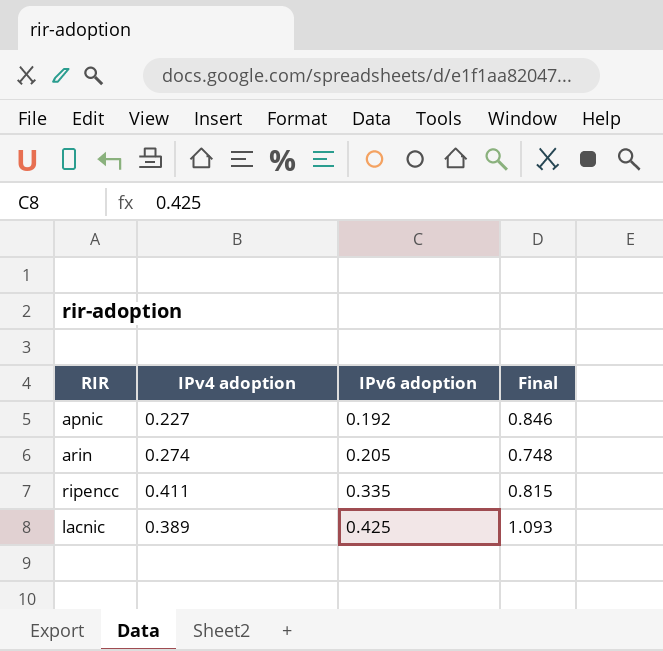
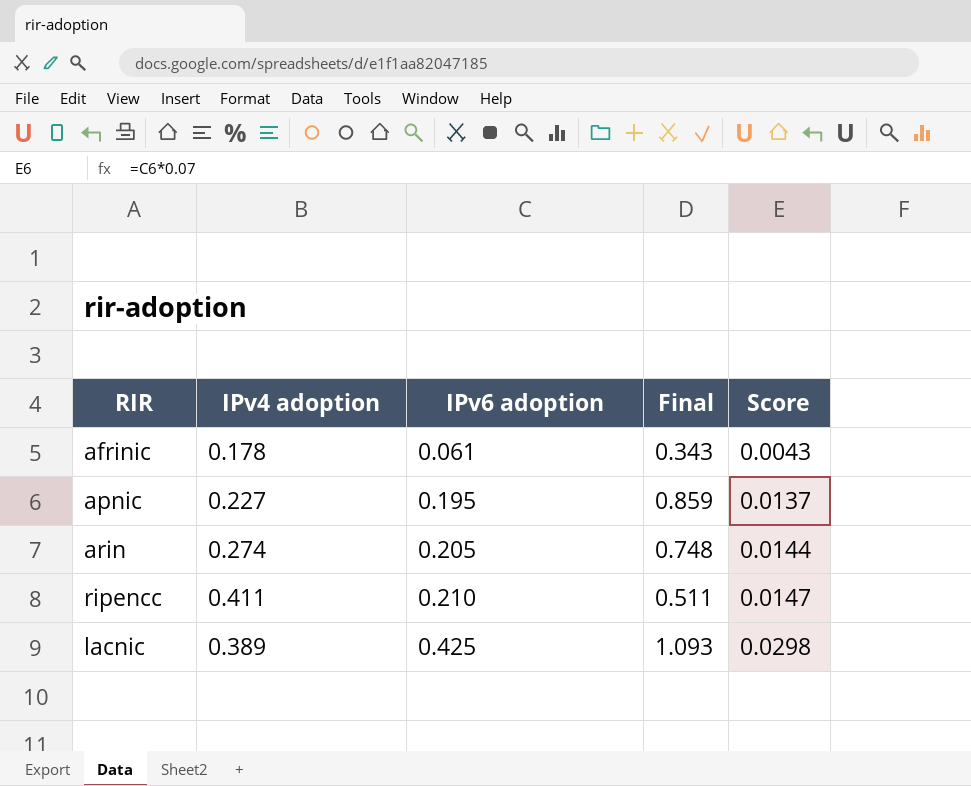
column Score | formula: none -> [IPv6 adoption] * 0.07
row afrinic: none -> 0.178 | 0.061 | 0.343 | 0.0043
apnic | IPv6 adoption: 0.192 -> 0.195
apnic | Final: 0.846 -> 0.859
ripencc | IPv6 adoption: 0.335 -> 0.210
ripencc | Final: 0.815 -> 0.511

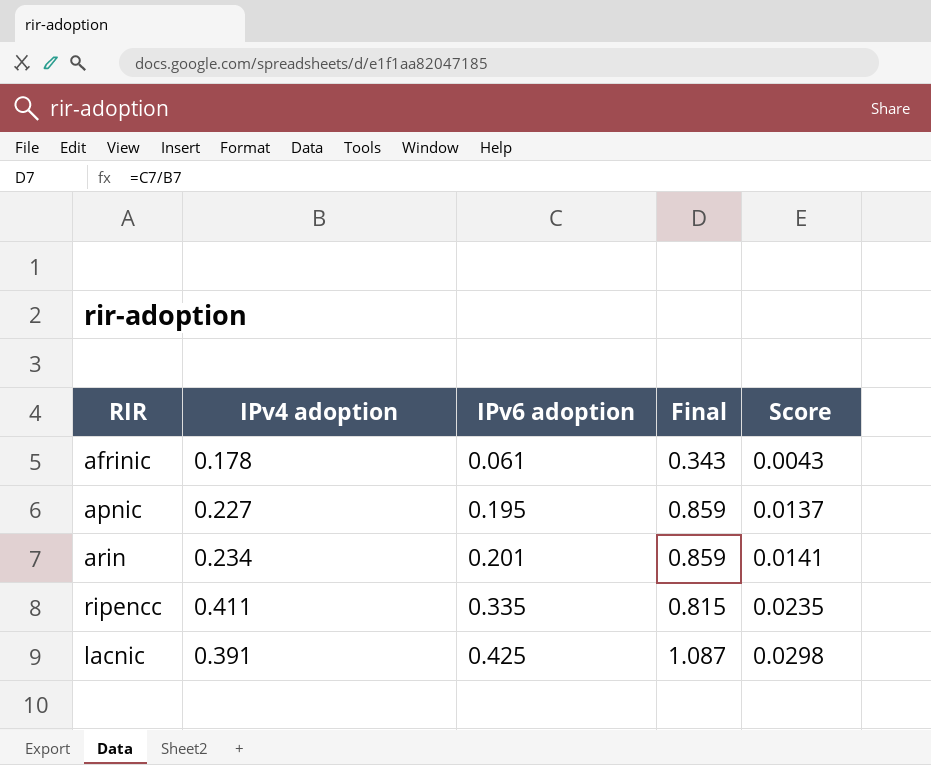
arin | IPv4 adoption: 0.274 -> 0.234
arin | IPv6 adoption: 0.205 -> 0.201
arin | Final: 0.748 -> 0.859
arin | Score: 0.0144 -> 0.0141
ripencc | IPv6 adoption: 0.210 -> 0.335
ripencc | Final: 0.511 -> 0.815
ripencc | Score: 0.0147 -> 0.0235
lacnic | IPv4 adoption: 0.389 -> 0.391
lacnic | Final: 1.093 -> 1.087

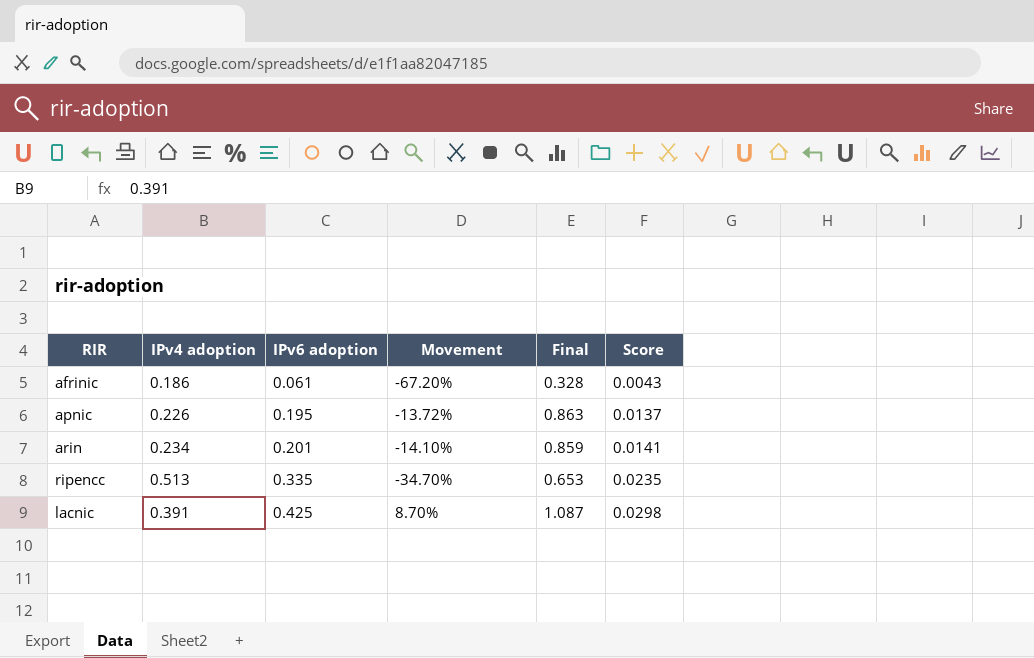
column Movement | formula: none -> ([IPv6 adoption] - [IPv4 adoption]) / [IPv4 adoption]
afrinic | IPv4 adoption: 0.178 -> 0.186
afrinic | Final: 0.343 -> 0.328
apnic | IPv4 adoption: 0.227 -> 0.226
apnic | Final: 0.859 -> 0.863
ripencc | IPv4 adoption: 0.411 -> 0.513
ripencc | Final: 0.815 -> 0.653

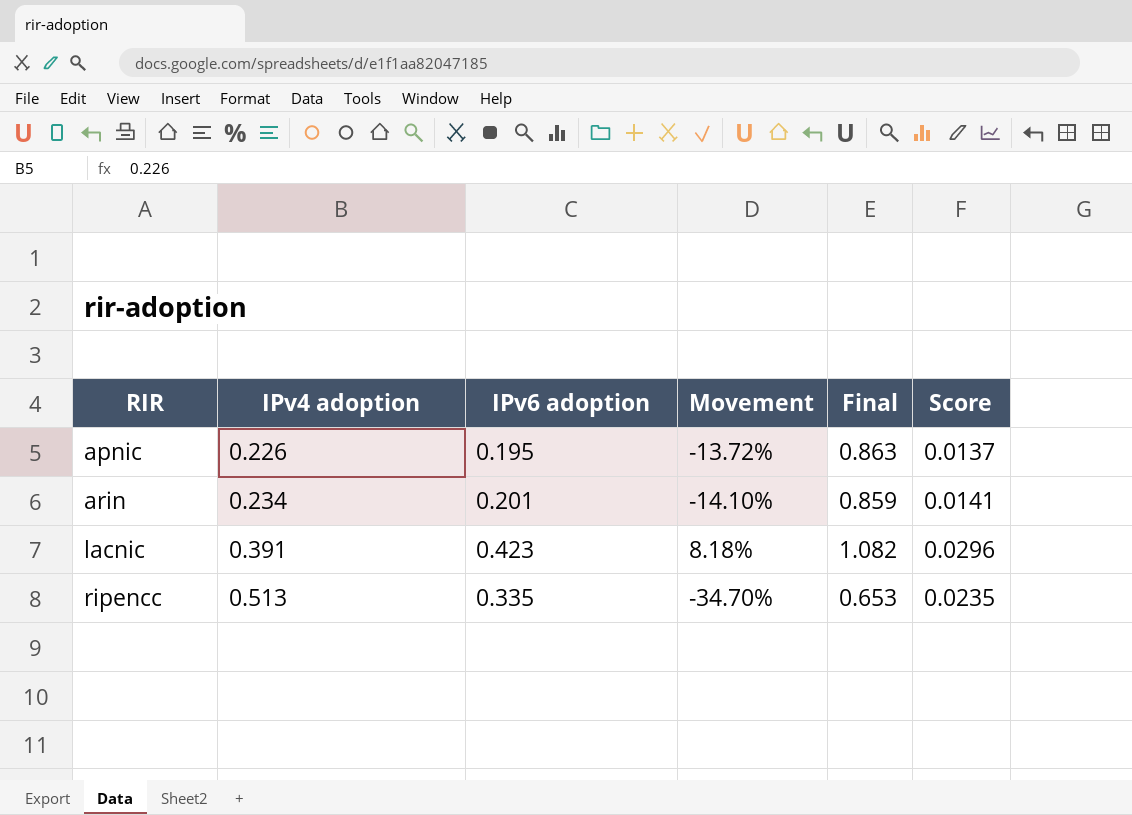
row order: IPv6 adoption ascending -> RIR ascending
row afrinic: 0.186 | 0.061 | -67.20% | 0.328 | 0.0043 -> none
lacnic | IPv6 adoption: 0.425 -> 0.423
lacnic | Movement: 8.70% -> 8.18%
lacnic | Final: 1.087 -> 1.082
lacnic | Score: 0.0298 -> 0.0296

